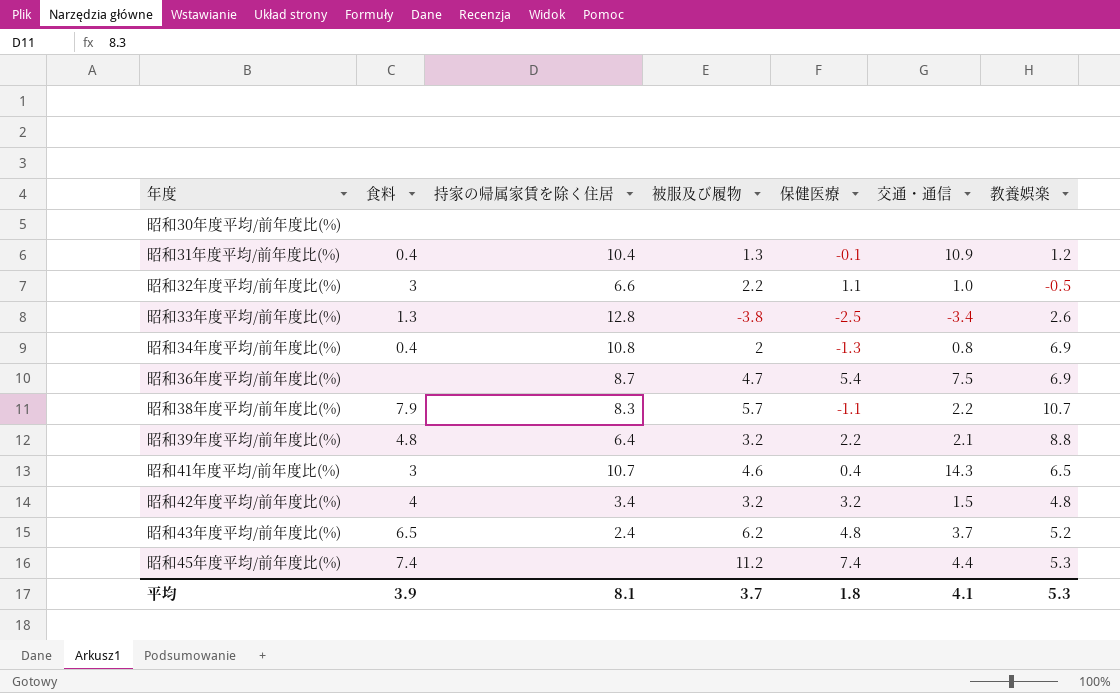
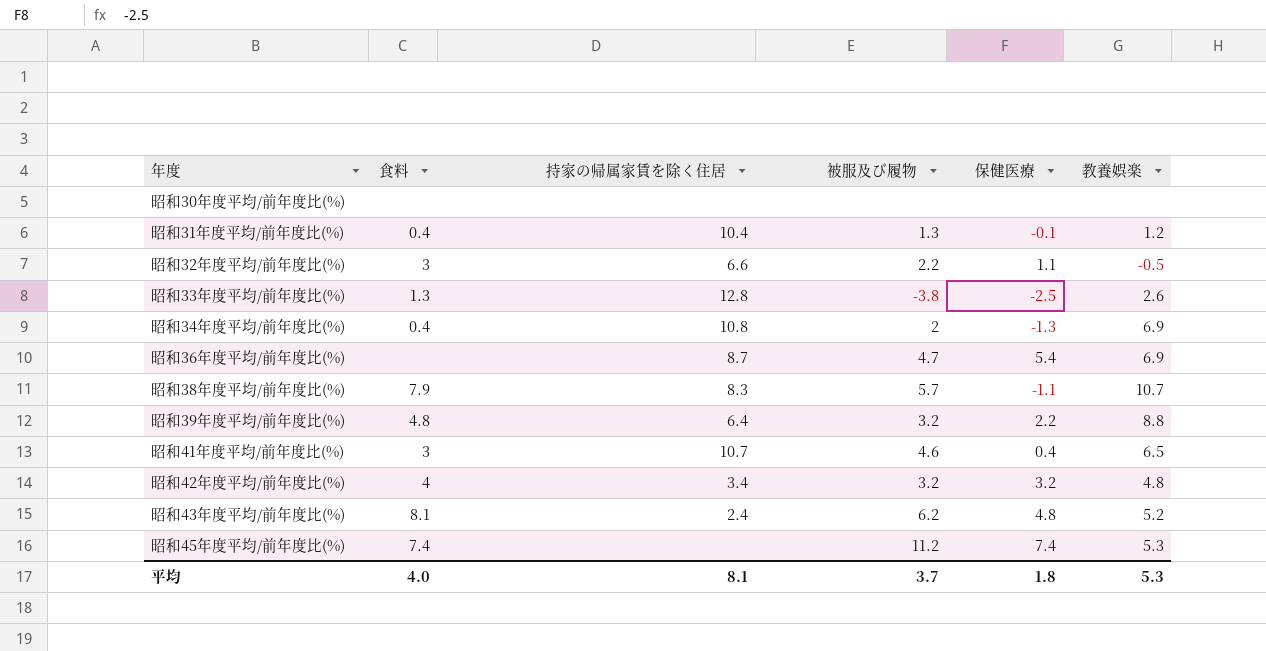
column 交通・通信 | position: 6 -> none
昭和43年度平均/前年度比(%) | 食料: 6.5 -> 8.1
平均 | 食料: 3.9 -> 4.0

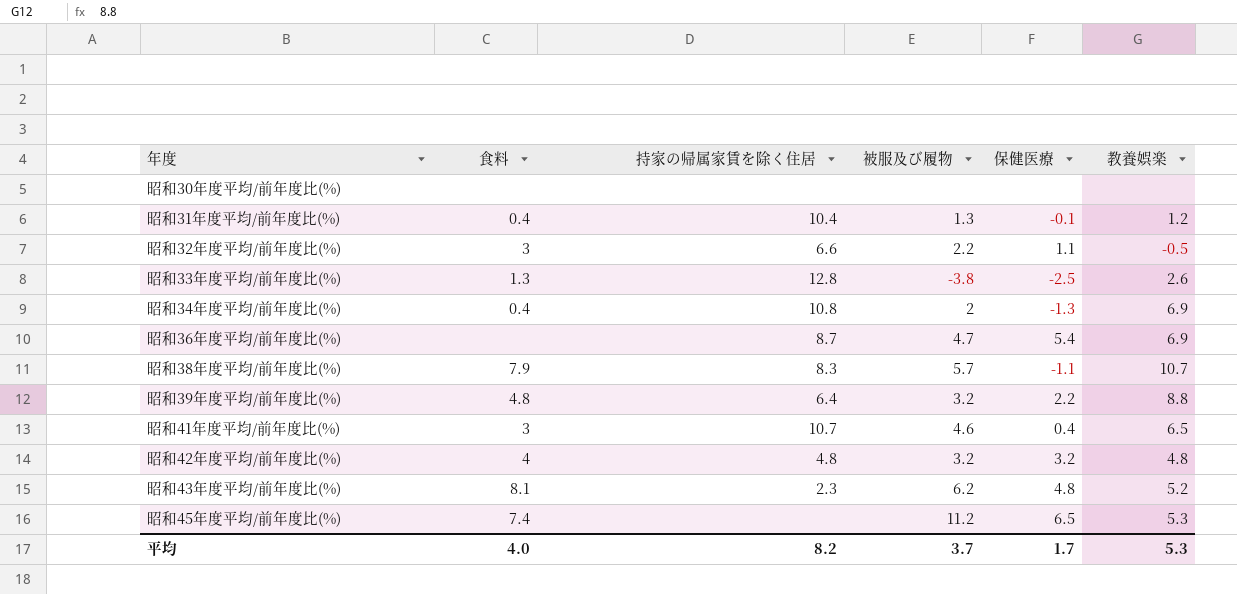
昭和42年度平均/前年度比(%) | 持家の帰属家賃を除く住居: 3.4 -> 4.8
昭和43年度平均/前年度比(%) | 持家の帰属家賃を除く住居: 2.4 -> 2.3
昭和45年度平均/前年度比(%) | 保健医療: 7.4 -> 6.5
平均 | 持家の帰属家賃を除く住居: 8.1 -> 8.2
平均 | 保健医療: 1.8 -> 1.7

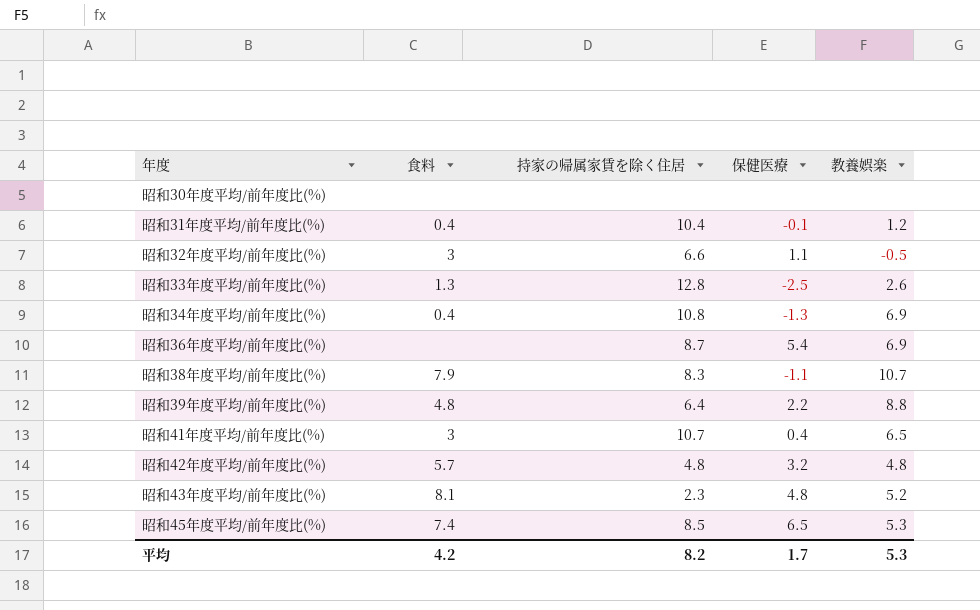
column 被服及び履物 | position: 4 -> none
昭和42年度平均/前年度比(%) | 食料: 4 -> 5.7
昭和45年度平均/前年度比(%) | 持家の帰属家賃を除く住居: none -> 8.5
平均 | 食料: 4.0 -> 4.2

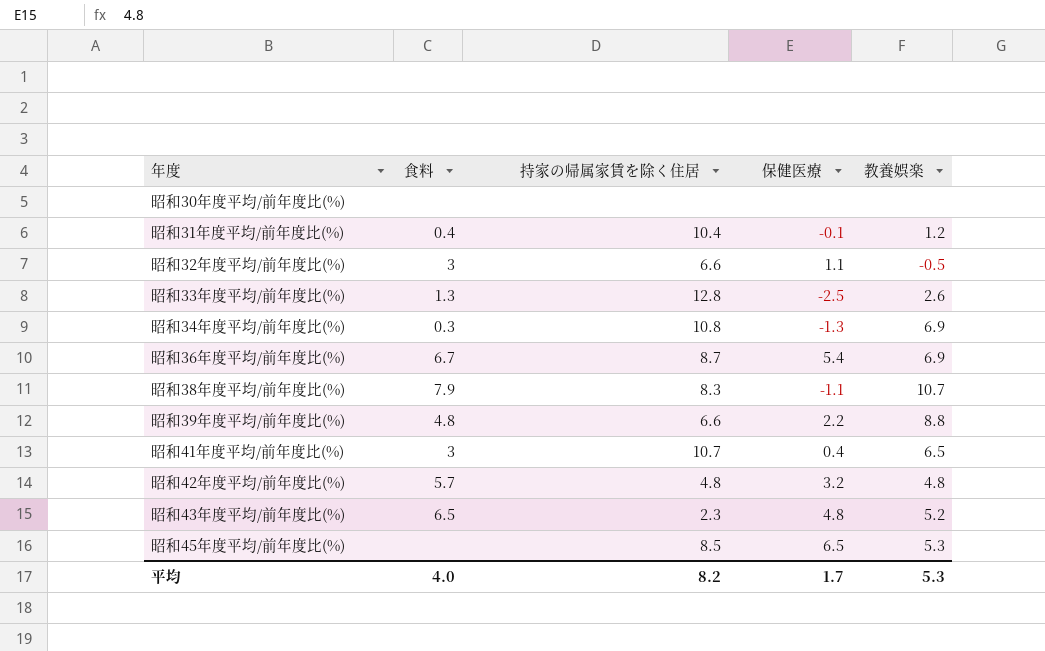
昭和34年度平均/前年度比(%) | 食料: 0.4 -> 0.3
昭和36年度平均/前年度比(%) | 食料: none -> 6.7
昭和39年度平均/前年度比(%) | 持家の帰属家賃を除く住居: 6.4 -> 6.6
昭和43年度平均/前年度比(%) | 食料: 8.1 -> 6.5
昭和45年度平均/前年度比(%) | 食料: 7.4 -> none
平均 | 食料: 4.2 -> 4.0

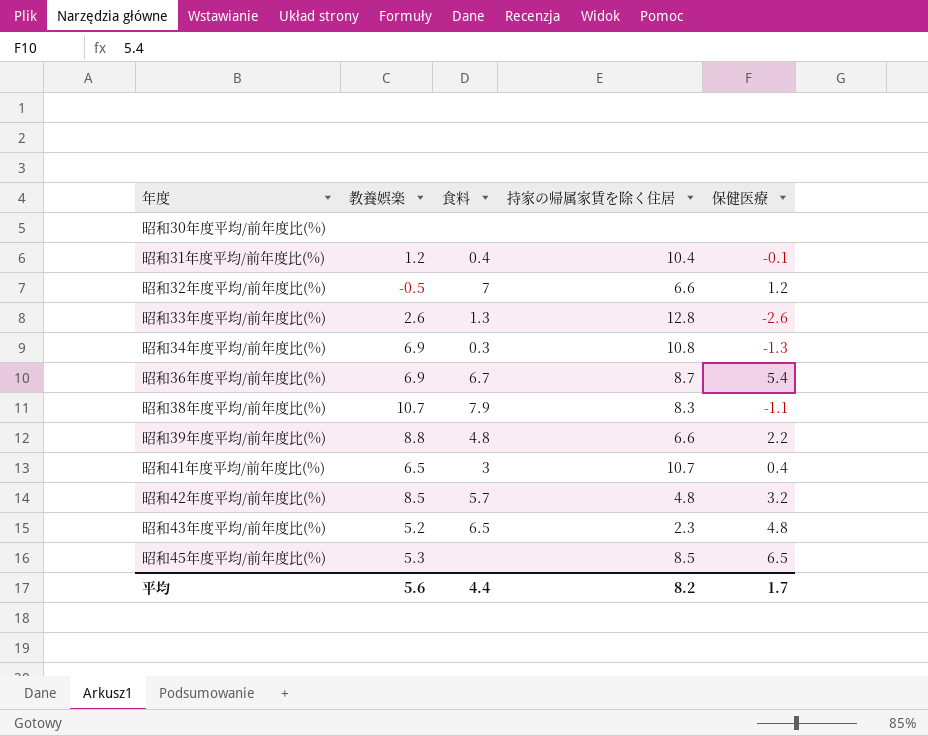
column 教養娯楽 | position: 5 -> 2
昭和32年度平均/前年度比(%) | 食料: 3 -> 7
昭和32年度平均/前年度比(%) | 保健医療: 1.1 -> 1.2
昭和33年度平均/前年度比(%) | 保健医療: -2.5 -> -2.6
昭和42年度平均/前年度比(%) | 教養娯楽: 4.8 -> 8.5
平均 | 教養娯楽: 5.3 -> 5.6
平均 | 食料: 4.0 -> 4.4

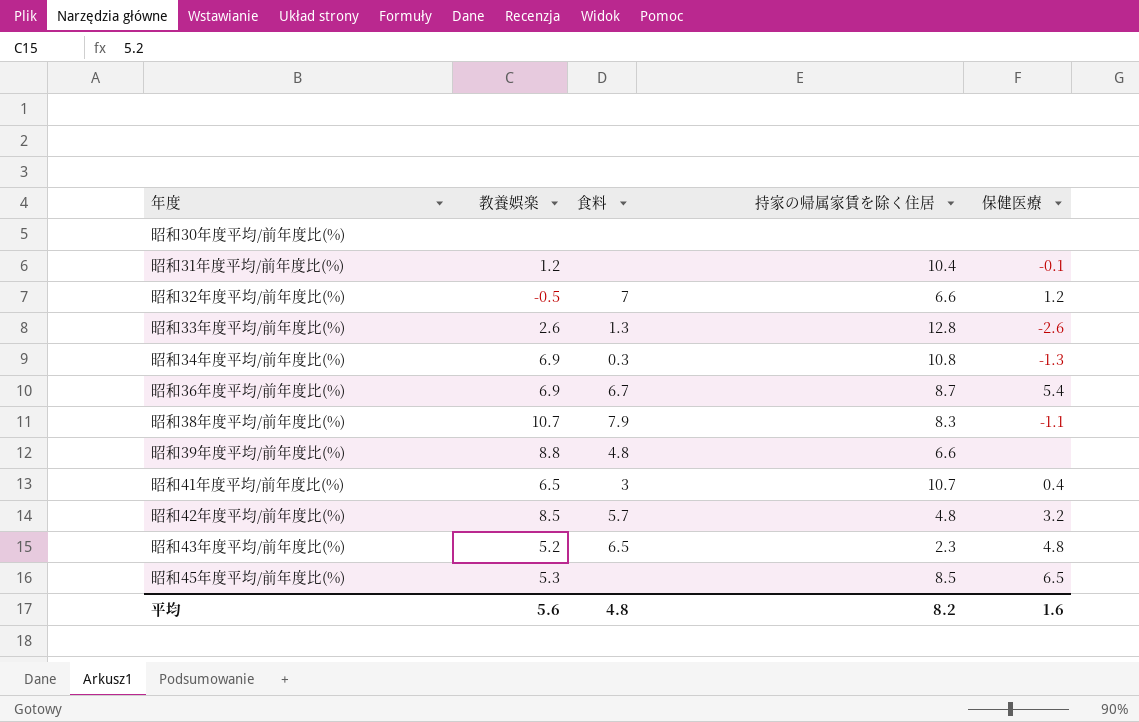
昭和31年度平均/前年度比(%) | 食料: 0.4 -> none
昭和39年度平均/前年度比(%) | 保健医療: 2.2 -> none
平均 | 食料: 4.4 -> 4.8
平均 | 保健医療: 1.7 -> 1.6

